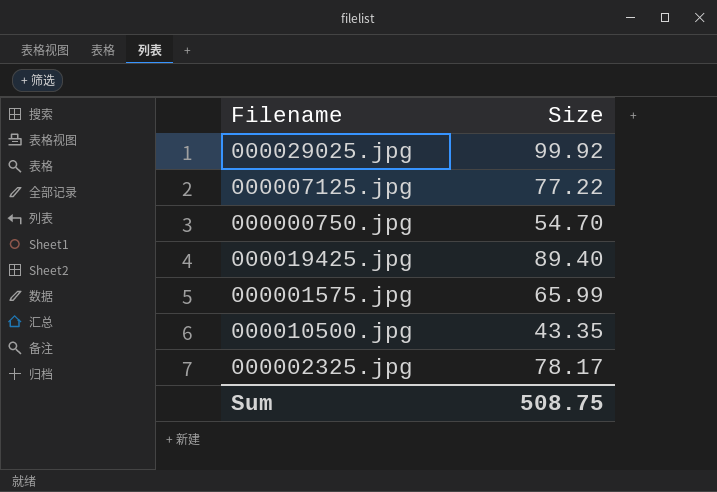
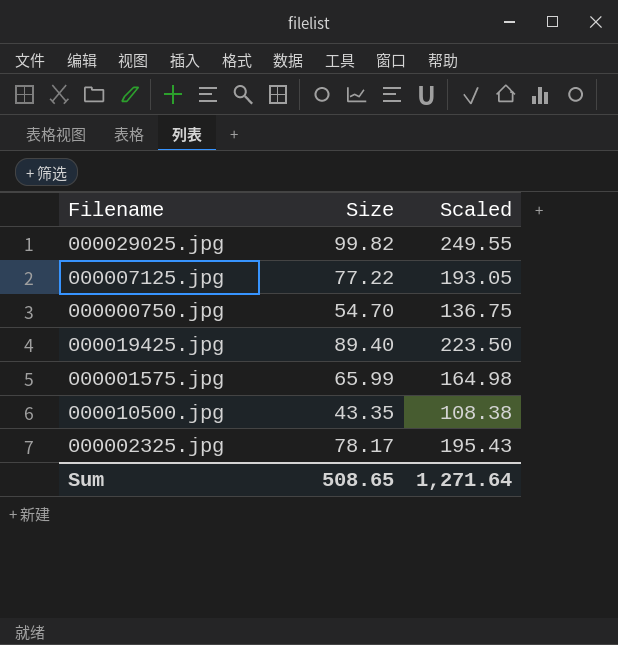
column Scaled | formula: none -> [Size] * 2.5
000029025.jpg | Size: 99.92 -> 99.82
Sum | Size: 508.75 -> 508.65

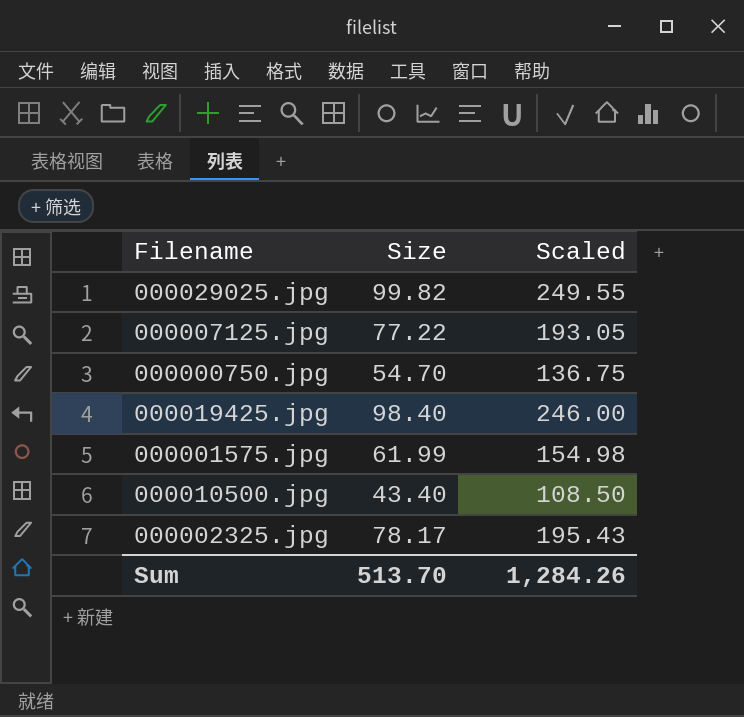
000019425.jpg | Size: 89.40 -> 98.40
000019425.jpg | Scaled: 223.50 -> 246.00
000001575.jpg | Size: 65.99 -> 61.99
000001575.jpg | Scaled: 164.98 -> 154.98
000010500.jpg | Size: 43.35 -> 43.40
000010500.jpg | Scaled: 108.38 -> 108.50
Sum | Size: 508.65 -> 513.70
Sum | Scaled: 1,271.64 -> 1,284.26

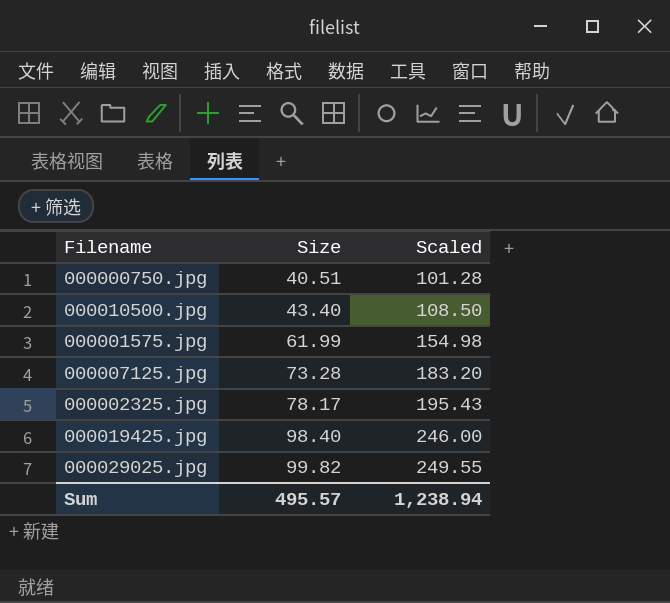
row order: none -> Size ascending
000000750.jpg | Size: 54.70 -> 40.51
000000750.jpg | Scaled: 136.75 -> 101.28
000007125.jpg | Size: 77.22 -> 73.28
000007125.jpg | Scaled: 193.05 -> 183.20
Sum | Size: 513.70 -> 495.57
Sum | Scaled: 1,284.26 -> 1,238.94

